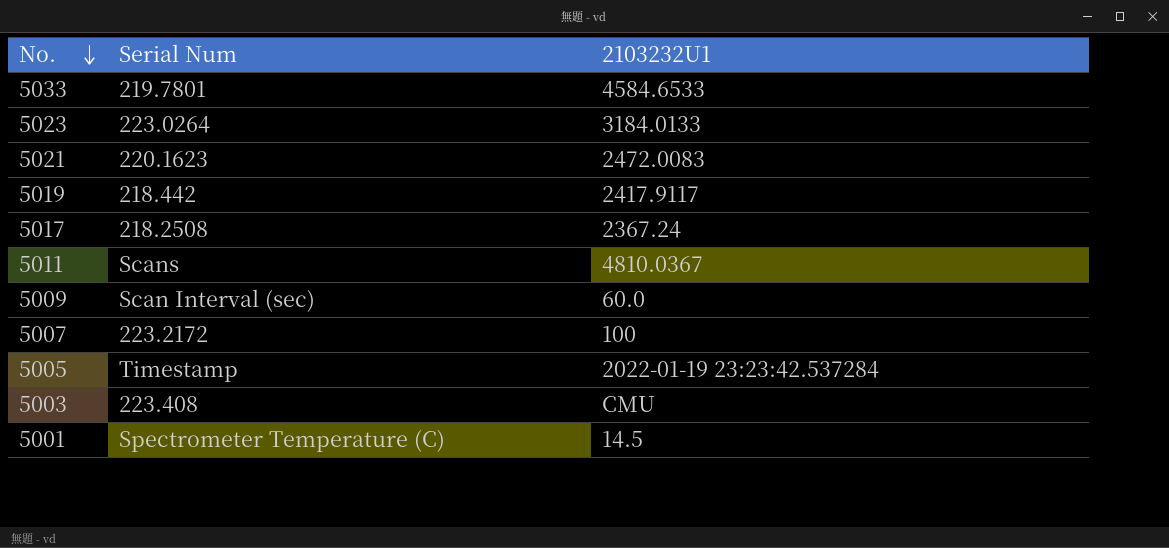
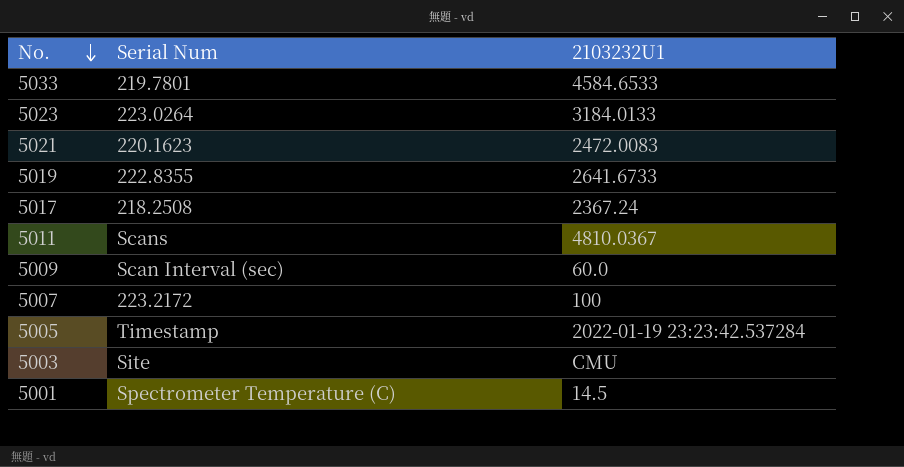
5019 | Serial Num: 218.442 -> 222.8355
5019 | 2103232U1: 2417.9117 -> 2641.6733
5003 | Serial Num: 223.408 -> Site

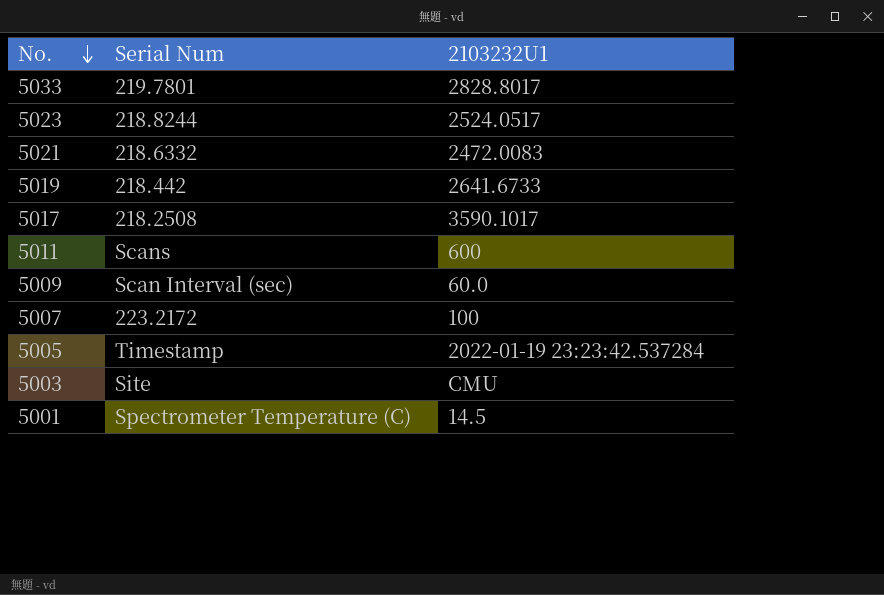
5033 | 2103232U1: 4584.6533 -> 2828.8017
5023 | Serial Num: 223.0264 -> 218.8244
5023 | 2103232U1: 3184.0133 -> 2524.0517
5021 | Serial Num: 220.1623 -> 218.6332
5019 | Serial Num: 222.8355 -> 218.442
5017 | 2103232U1: 2367.24 -> 3590.1017
5011 | 2103232U1: 4810.0367 -> 600

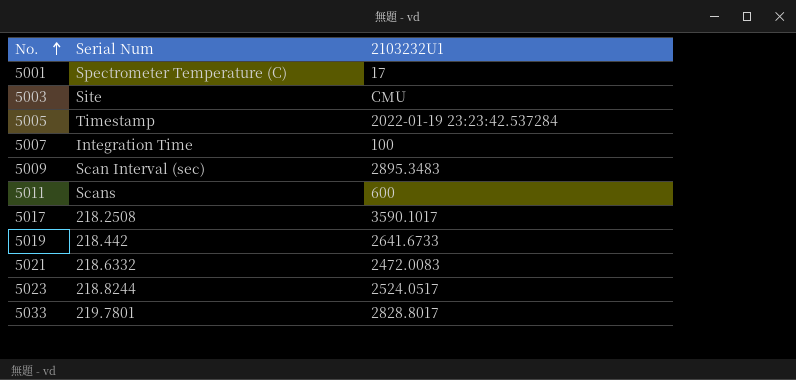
row order: No. descending -> No. ascending
5001 | 2103232U1: 14.5 -> 17
5007 | Serial Num: 223.2172 -> Integration Time
5009 | 2103232U1: 60.0 -> 2895.3483

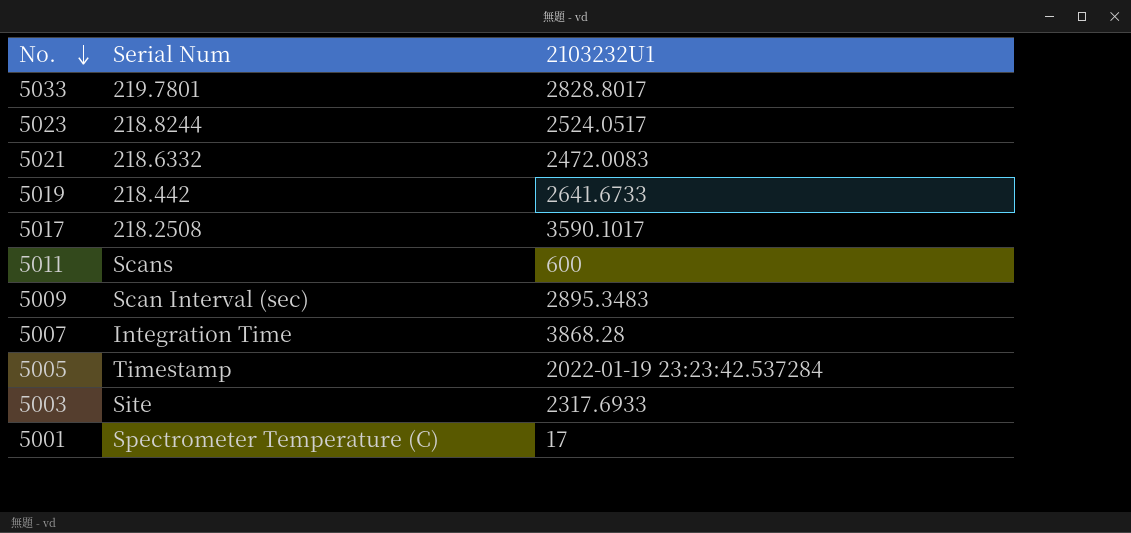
row order: No. ascending -> No. descending
5007 | 2103232U1: 100 -> 3868.28
5003 | 2103232U1: CMU -> 2317.6933

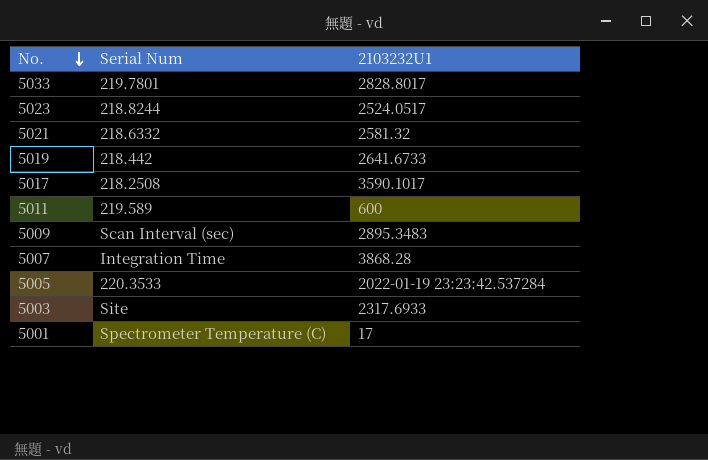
5021 | 2103232U1: 2472.0083 -> 2581.32
5011 | Serial Num: Scans -> 219.589
5005 | Serial Num: Timestamp -> 220.3533

